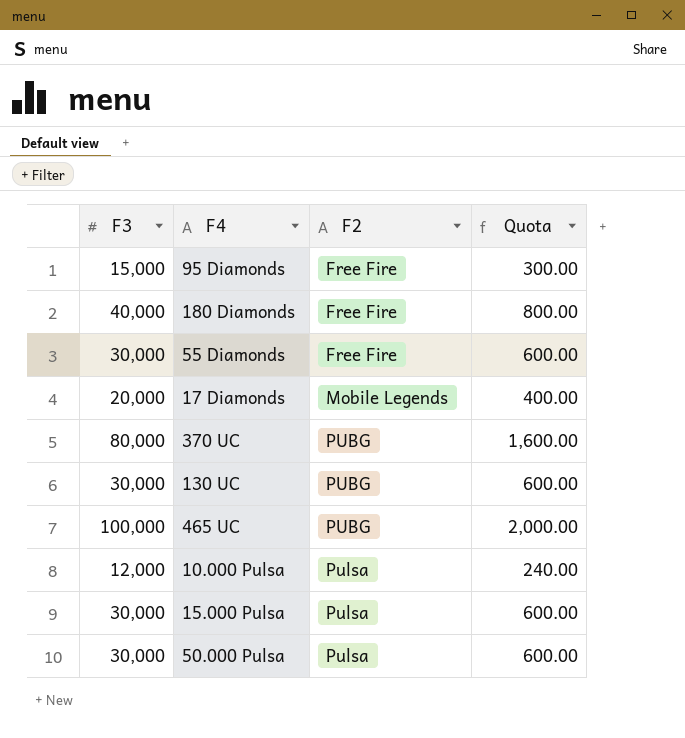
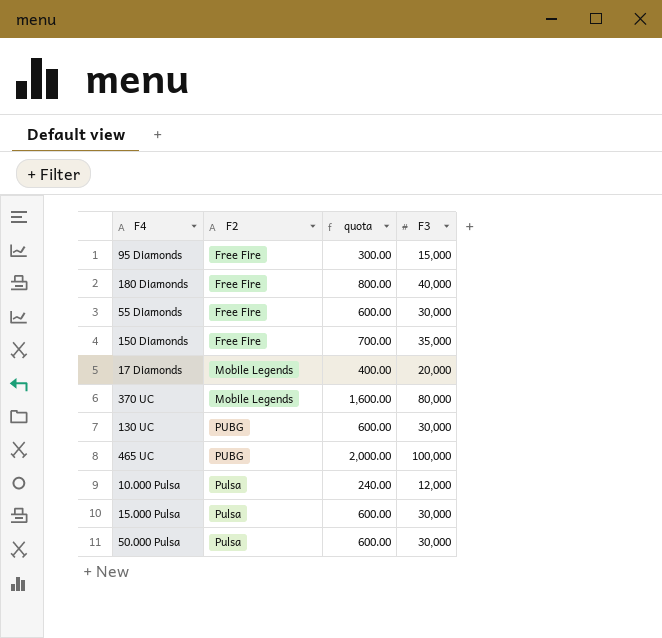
column name: Quota -> quota
column F3 | position: 1 -> 4
row 150 Diamonds: none -> Free Fire | 700.00 | 35,000
370 UC | F2: PUBG -> Mobile Legends

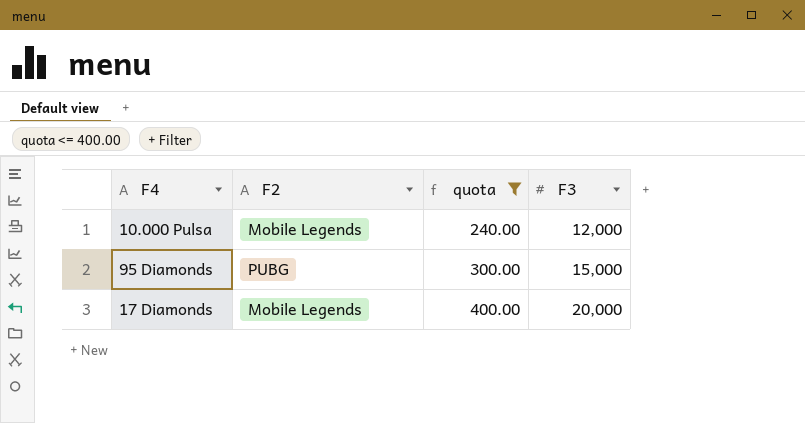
filter: none -> quota <= 400.00
row order: F2 ascending -> quota ascending
10.000 Pulsa | F2: Pulsa -> Mobile Legends
95 Diamonds | F2: Free Fire -> PUBG

